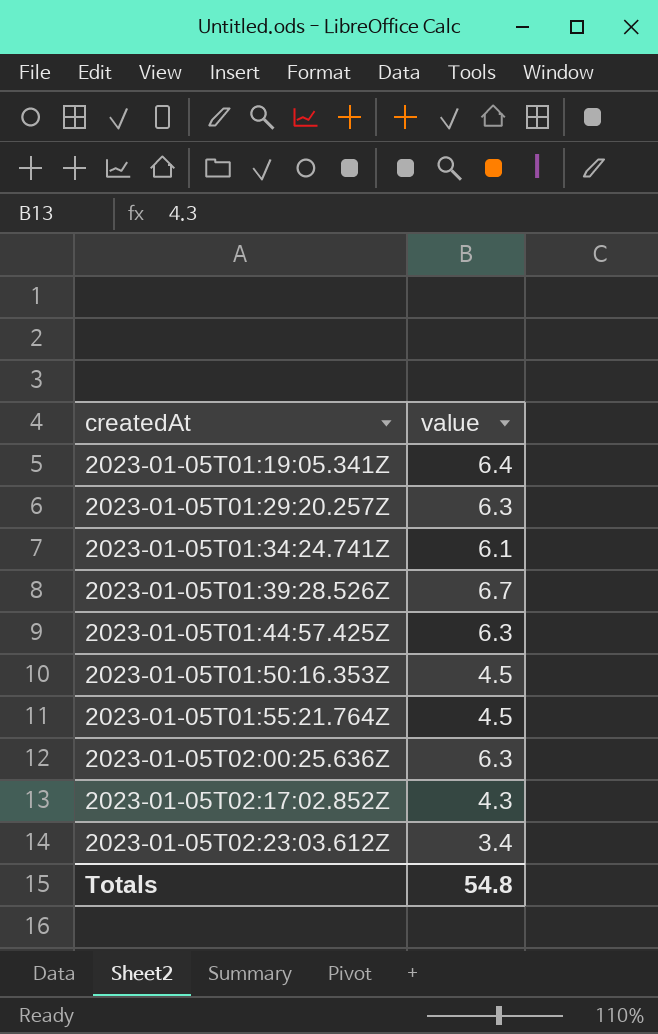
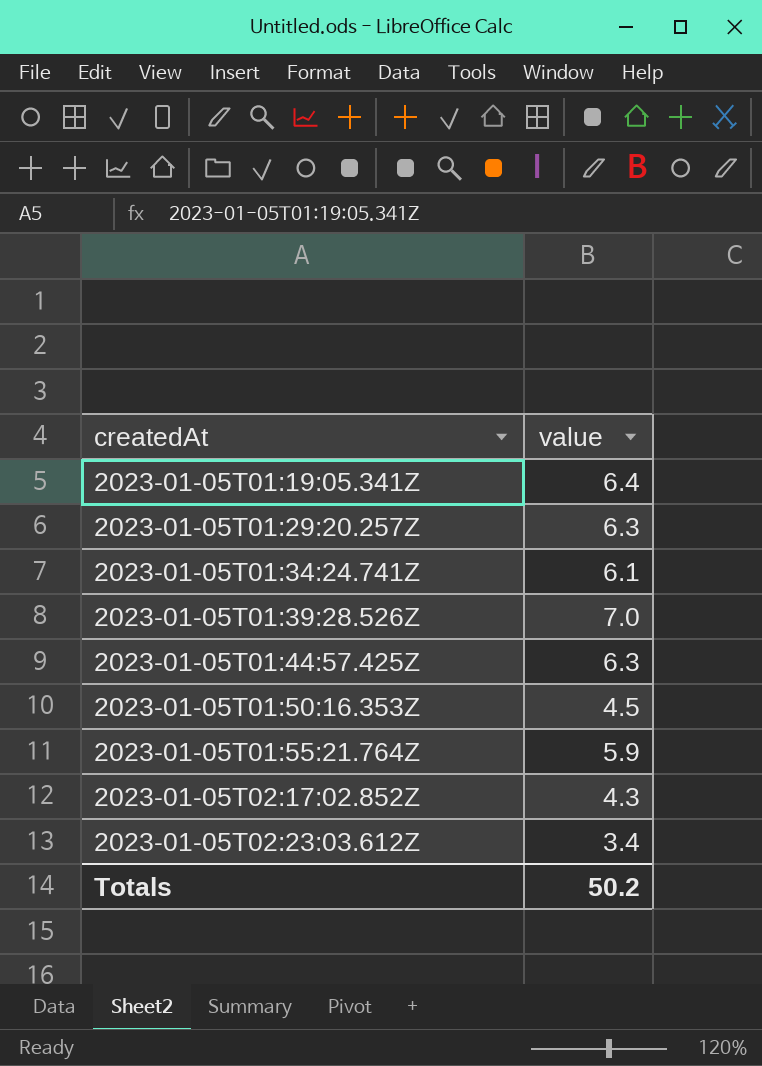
row 2023-01-05T02:00:25.636Z: 6.3 -> none
2023-01-05T01:39:28.526Z | value: 6.7 -> 7.0
2023-01-05T01:55:21.764Z | value: 4.5 -> 5.9
Totals | value: 54.8 -> 50.2

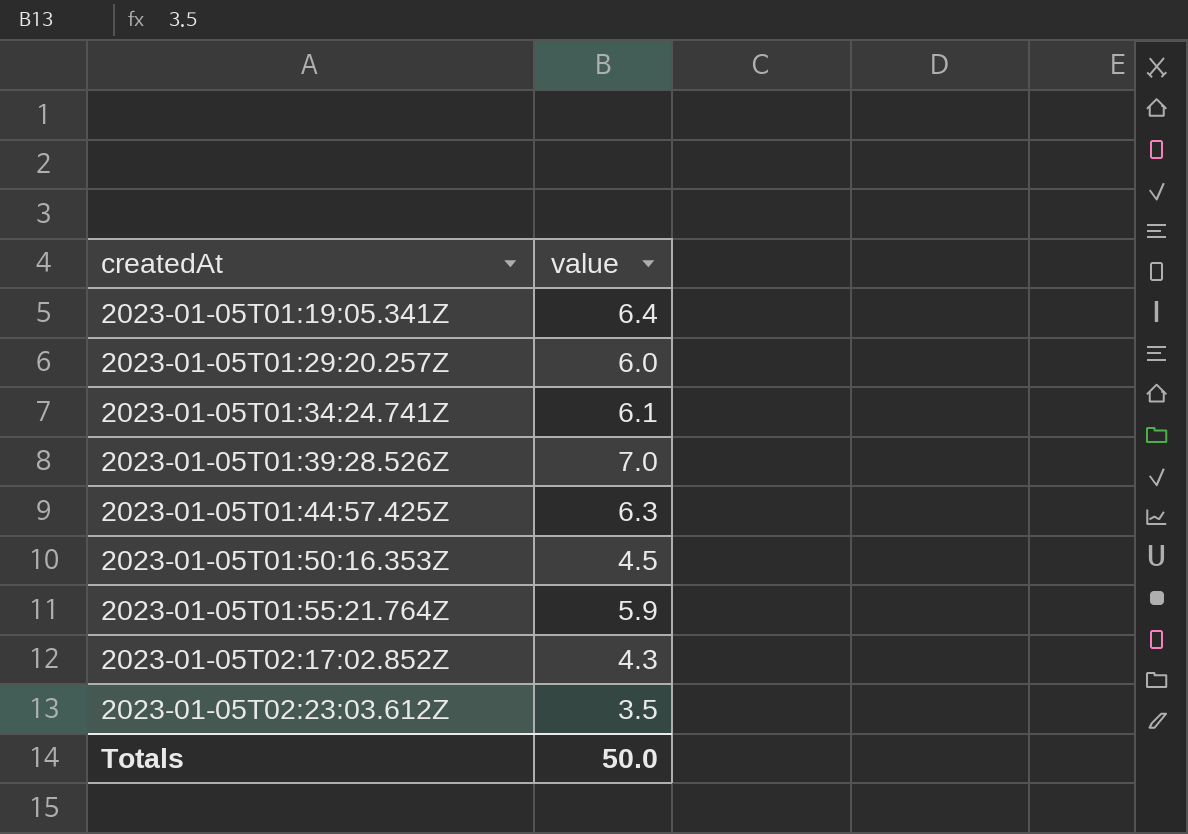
2023-01-05T01:29:20.257Z | value: 6.3 -> 6.0
2023-01-05T02:23:03.612Z | value: 3.4 -> 3.5
Totals | value: 50.2 -> 50.0

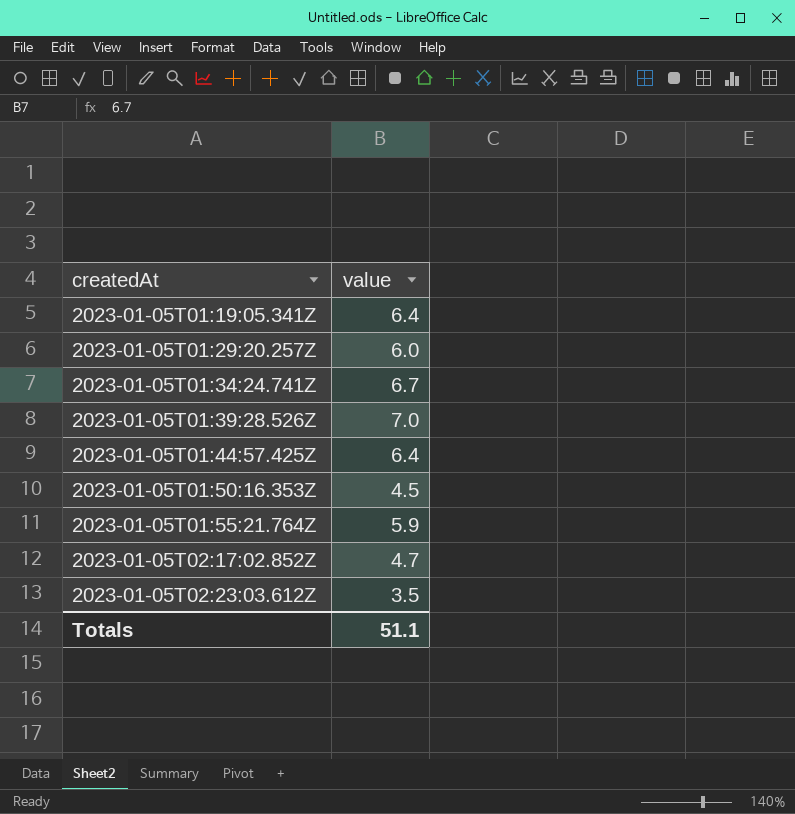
2023-01-05T01:34:24.741Z | value: 6.1 -> 6.7
2023-01-05T01:44:57.425Z | value: 6.3 -> 6.4
2023-01-05T02:17:02.852Z | value: 4.3 -> 4.7
Totals | value: 50.0 -> 51.1

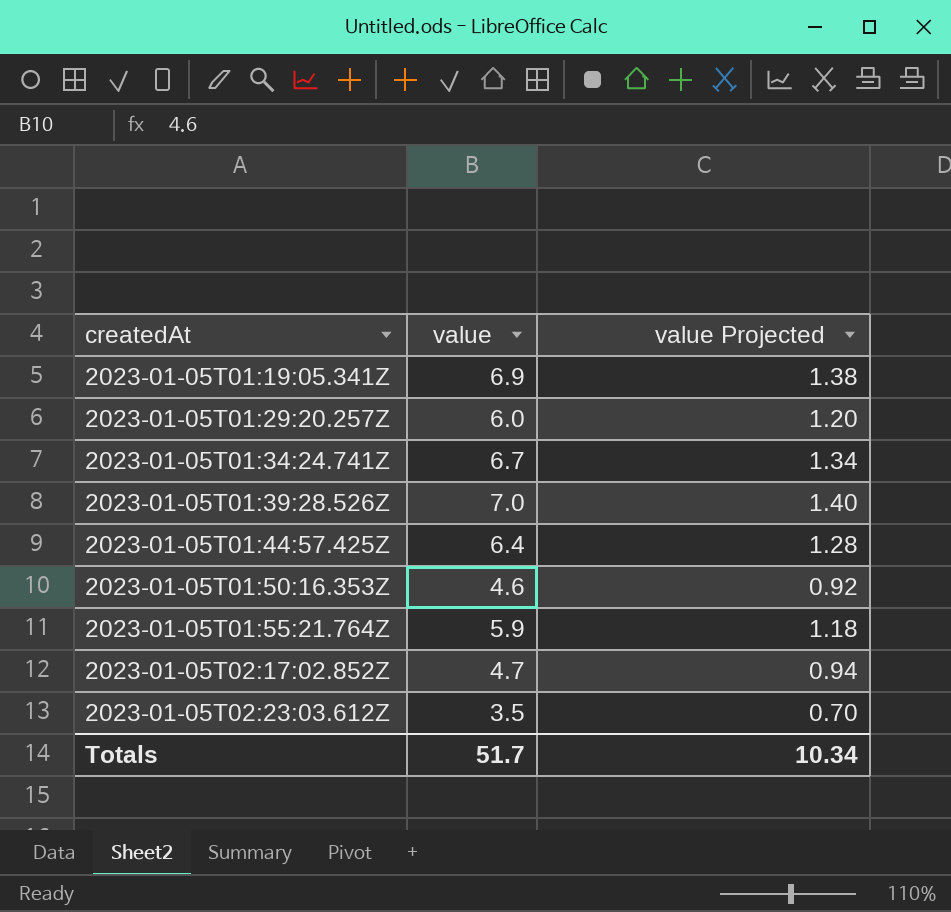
column value Projected | formula: none -> [value] * 0.2
2023-01-05T01:19:05.341Z | value: 6.4 -> 6.9
2023-01-05T01:50:16.353Z | value: 4.5 -> 4.6
Totals | value: 51.1 -> 51.7

